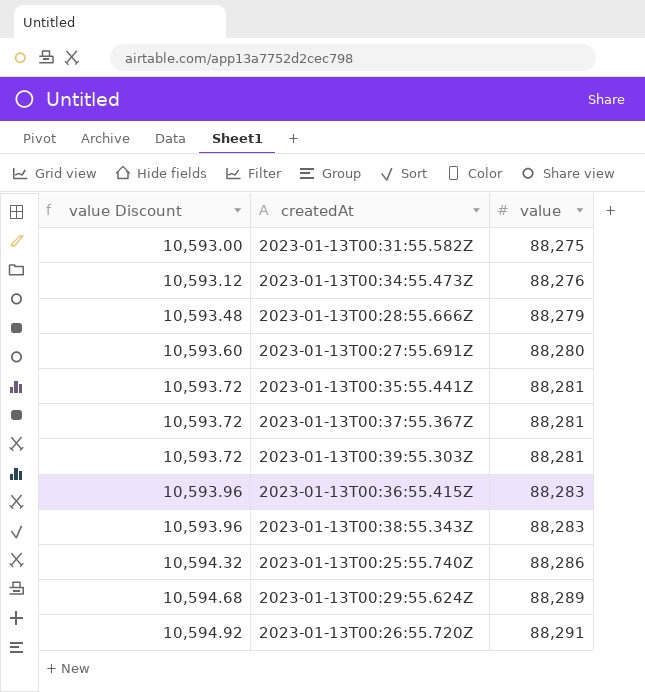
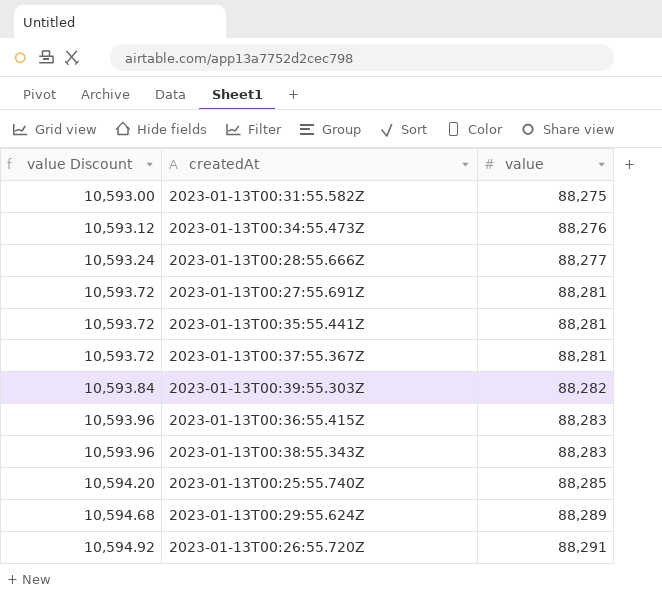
2023-01-13T00:28:55.666Z | value Discount: 10,593.48 -> 10,593.24
2023-01-13T00:28:55.666Z | value: 88,279 -> 88,277
2023-01-13T00:27:55.691Z | value Discount: 10,593.60 -> 10,593.72
2023-01-13T00:27:55.691Z | value: 88,280 -> 88,281
2023-01-13T00:39:55.303Z | value Discount: 10,593.72 -> 10,593.84
2023-01-13T00:39:55.303Z | value: 88,281 -> 88,282
2023-01-13T00:25:55.740Z | value Discount: 10,594.32 -> 10,594.20
2023-01-13T00:25:55.740Z | value: 88,286 -> 88,285

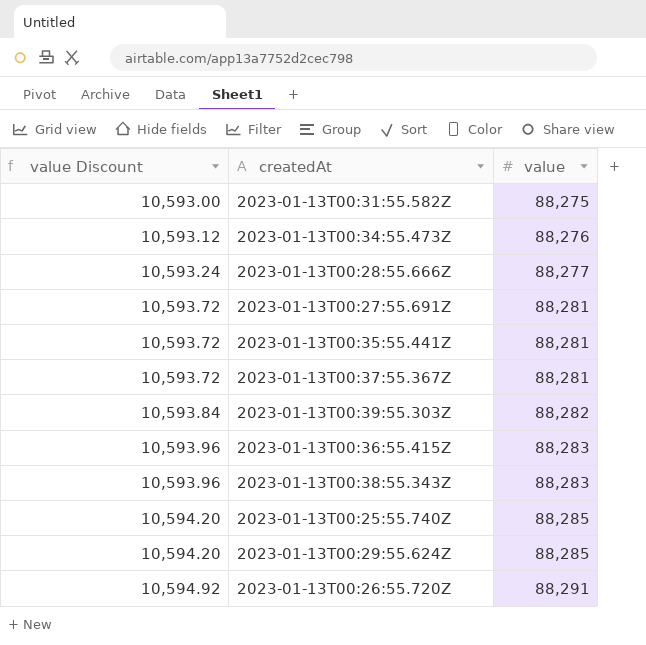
2023-01-13T00:29:55.624Z | value Discount: 10,594.68 -> 10,594.20
2023-01-13T00:29:55.624Z | value: 88,289 -> 88,285

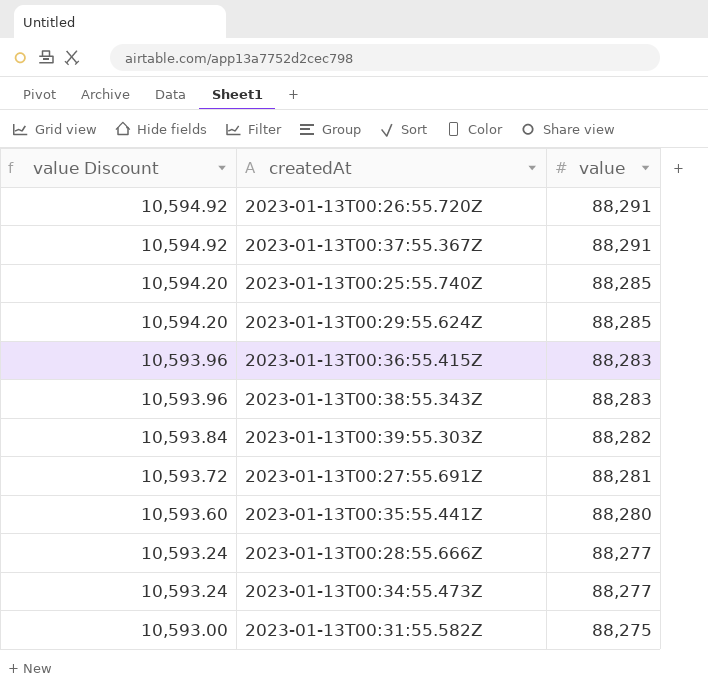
row order: value Discount ascending -> value Discount descending
2023-01-13T00:37:55.367Z | value Discount: 10,593.72 -> 10,594.92
2023-01-13T00:37:55.367Z | value: 88,281 -> 88,291
2023-01-13T00:35:55.441Z | value Discount: 10,593.72 -> 10,593.60
2023-01-13T00:35:55.441Z | value: 88,281 -> 88,280
2023-01-13T00:34:55.473Z | value Discount: 10,593.12 -> 10,593.24
2023-01-13T00:34:55.473Z | value: 88,276 -> 88,277

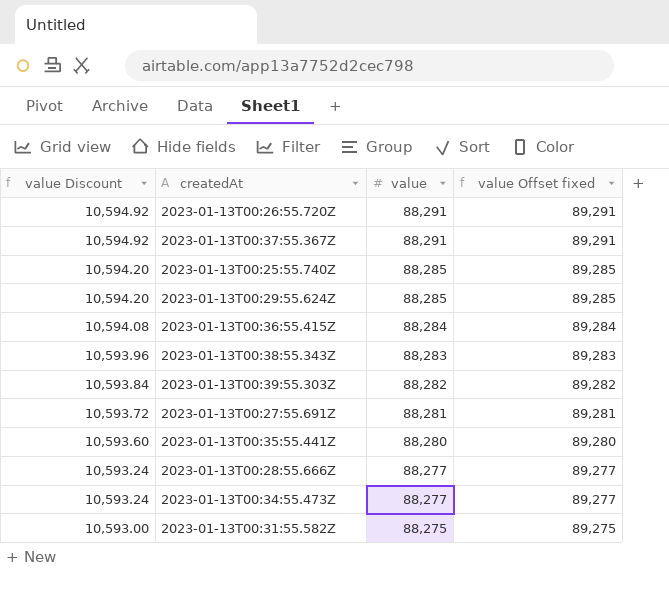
column value Offset fixed | formula: none -> [value] + 1000
2023-01-13T00:36:55.415Z | value Discount: 10,593.96 -> 10,594.08
2023-01-13T00:36:55.415Z | value: 88,283 -> 88,284

